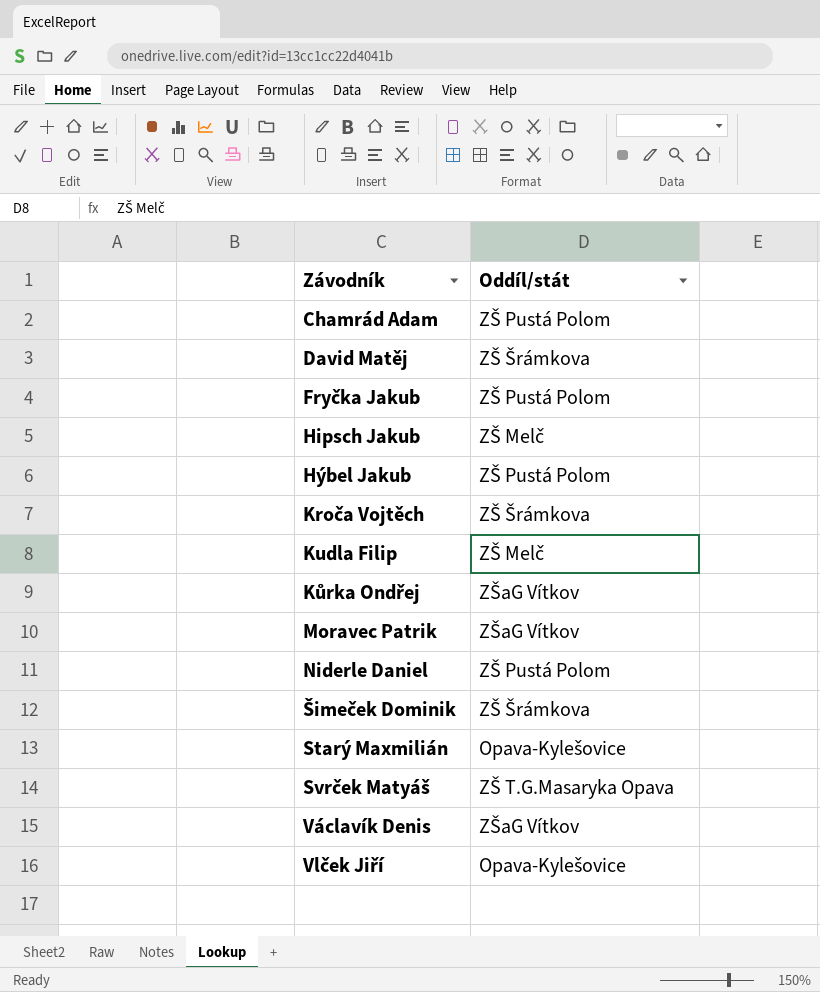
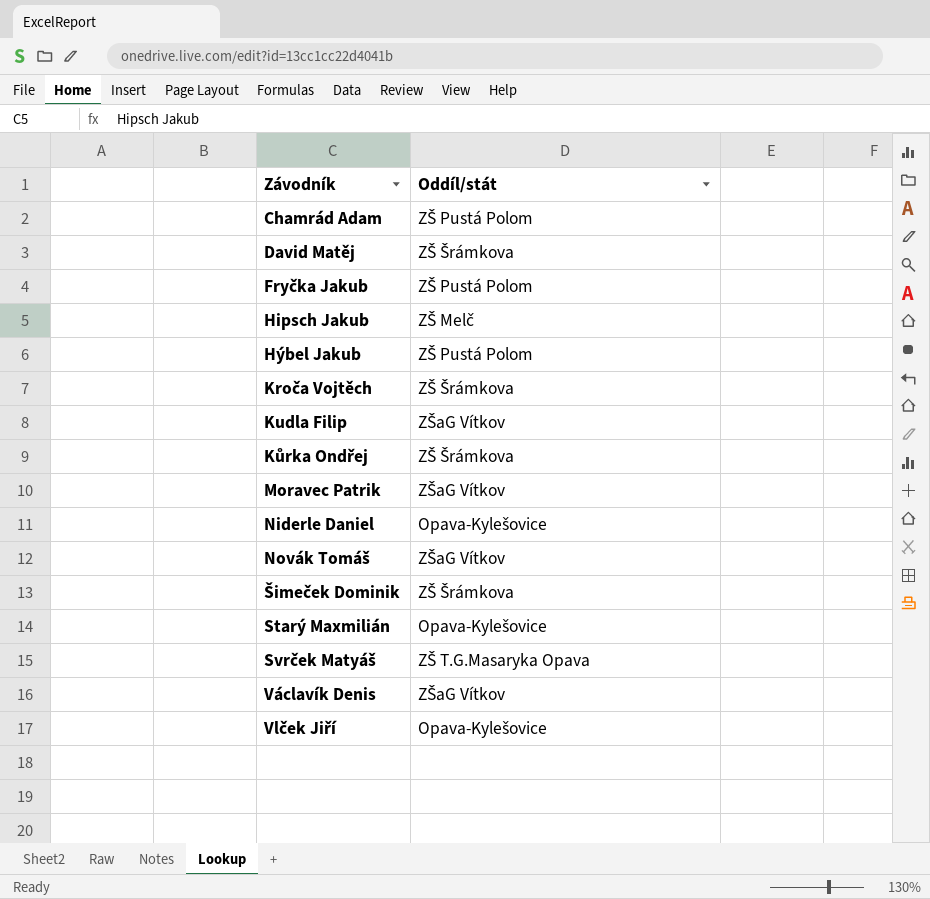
Kudla Filip | Oddíl/stát: ZŠ Melč -> ZŠaG Vítkov
Kůrka Ondřej | Oddíl/stát: ZŠaG Vítkov -> ZŠ Šrámkova
Niderle Daniel | Oddíl/stát: ZŠ Pustá Polom -> Opava-Kylešovice
row Novák Tomáš: none -> ZŠaG Vítkov

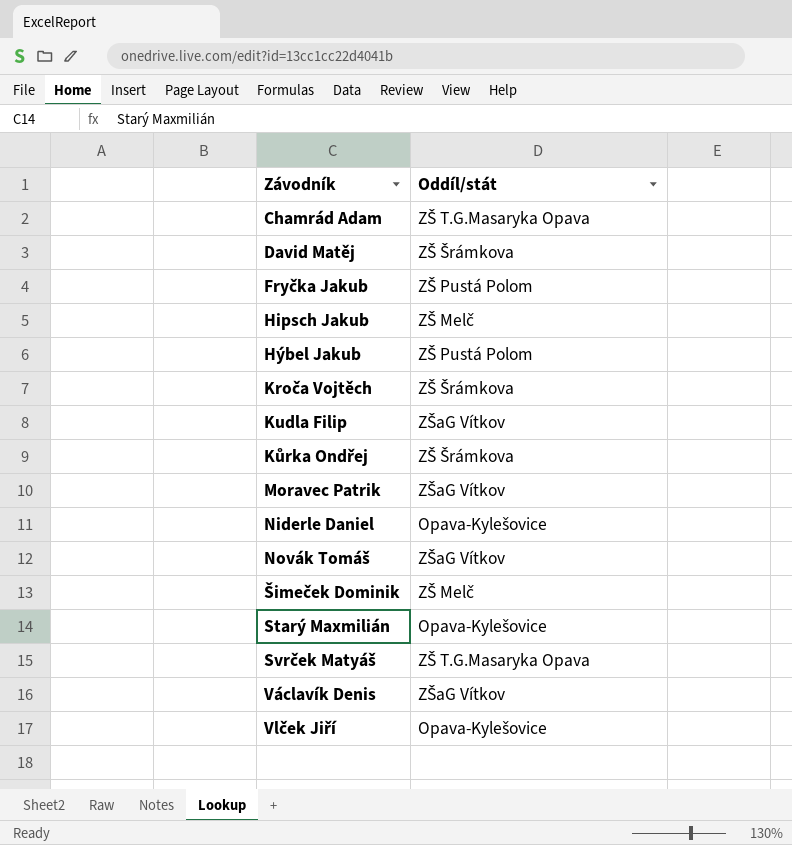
Chamrád Adam | Oddíl/stát: ZŠ Pustá Polom -> ZŠ T.G.Masaryka Opava
Šimeček Dominik | Oddíl/stát: ZŠ Šrámkova -> ZŠ Melč

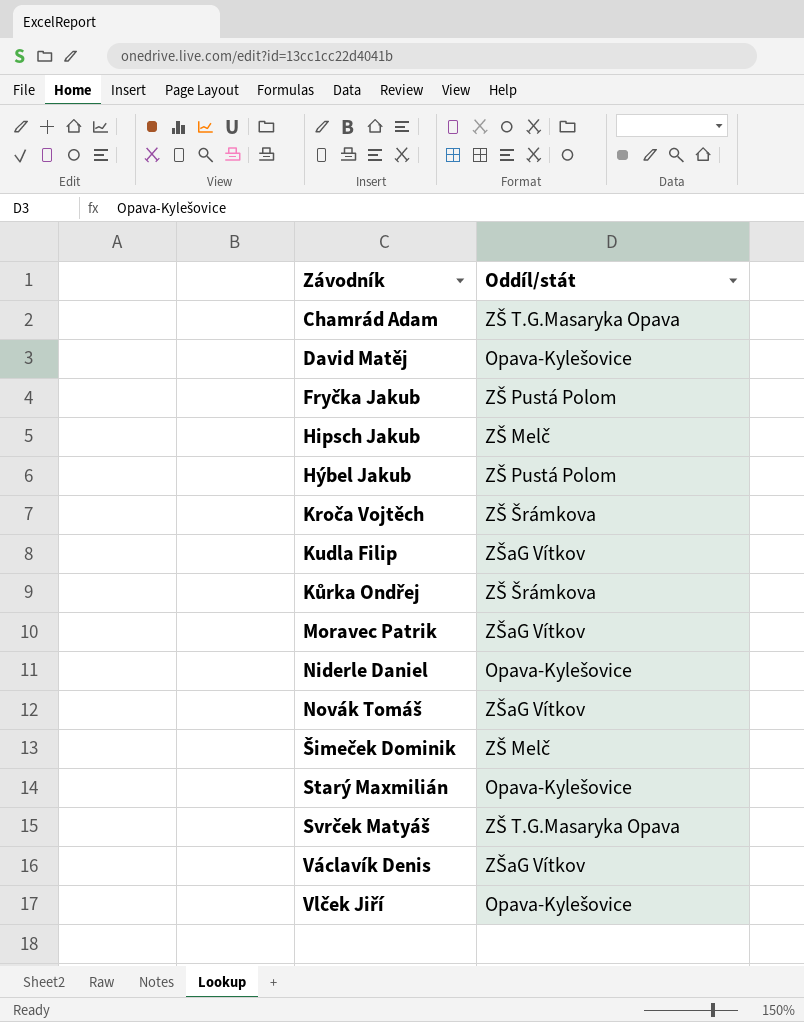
David Matěj | Oddíl/stát: ZŠ Šrámkova -> Opava-Kylešovice

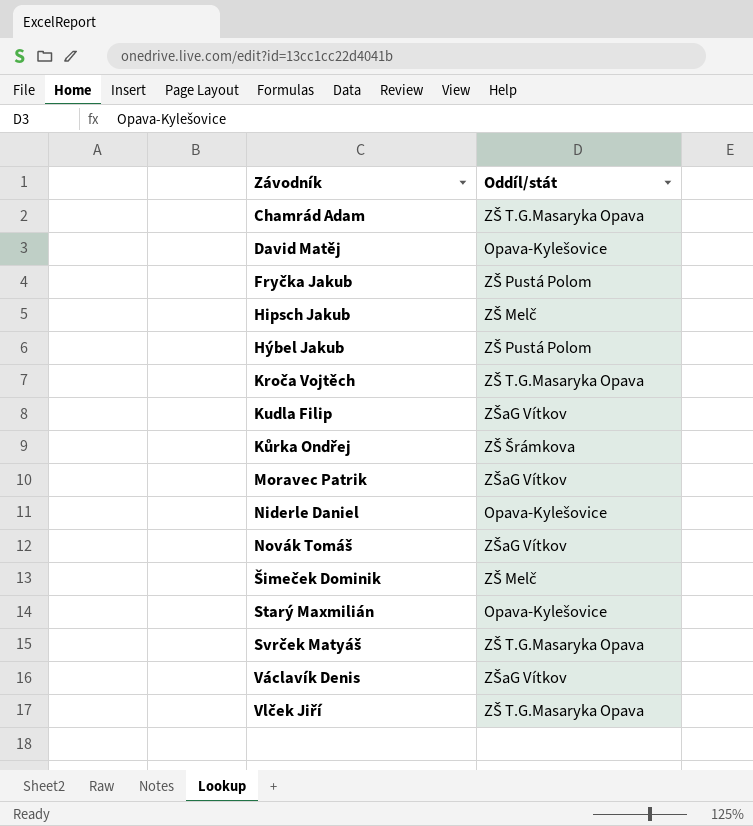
Kroča Vojtěch | Oddíl/stát: ZŠ Šrámkova -> ZŠ T.G.Masaryka Opava
Vlček Jiří | Oddíl/stát: Opava-Kylešovice -> ZŠ T.G.Masaryka Opava

